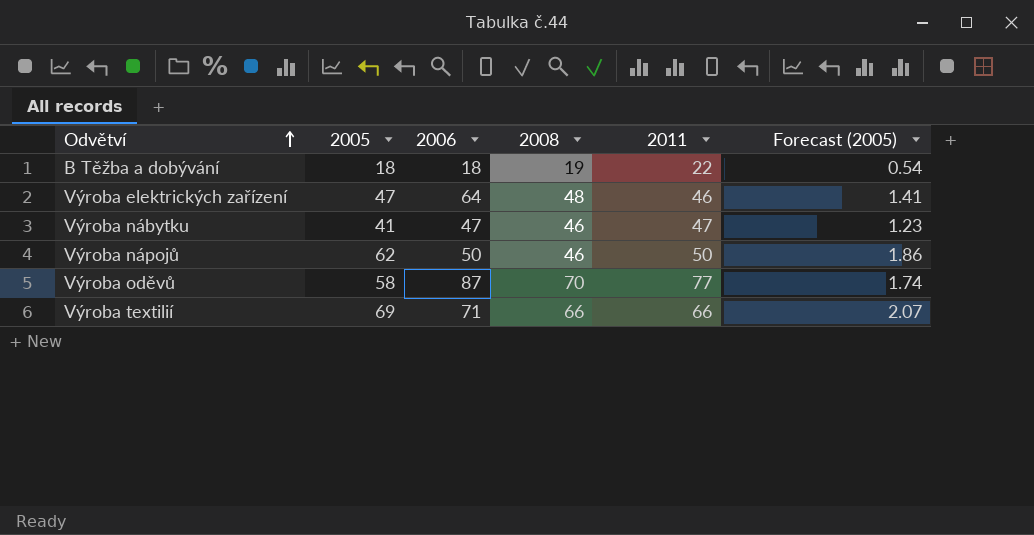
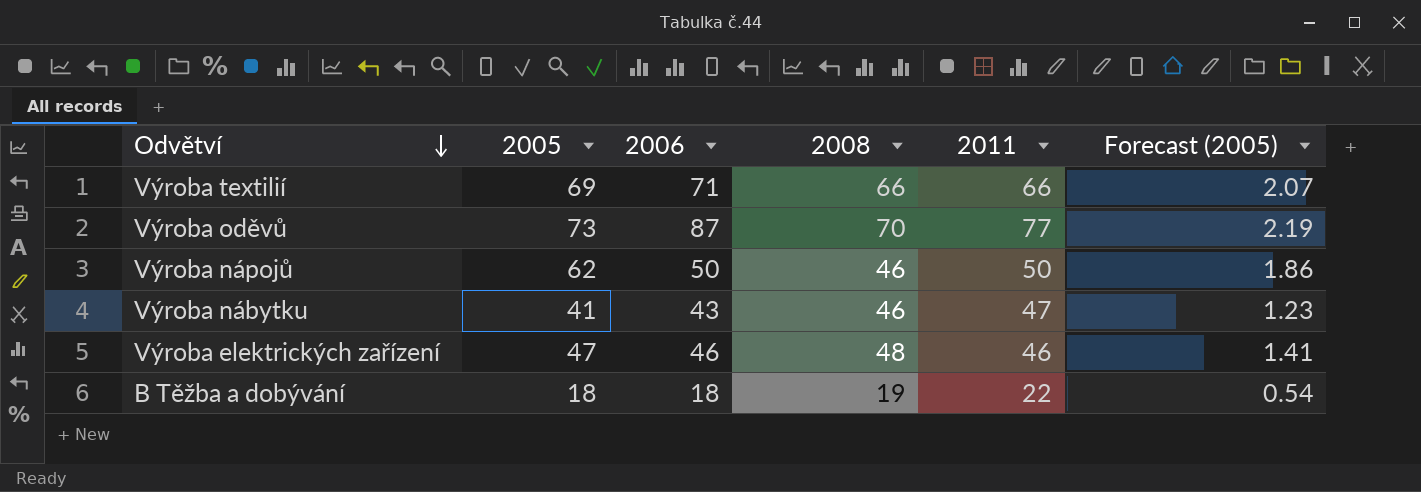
row order: Odvětví ascending -> Odvětví descending
Výroba oděvů | 2005: 58 -> 73
Výroba oděvů | Forecast (2005): 1.74 -> 2.19
Výroba nábytku | 2006: 47 -> 43
Výroba elektrických zařízení | 2006: 64 -> 46

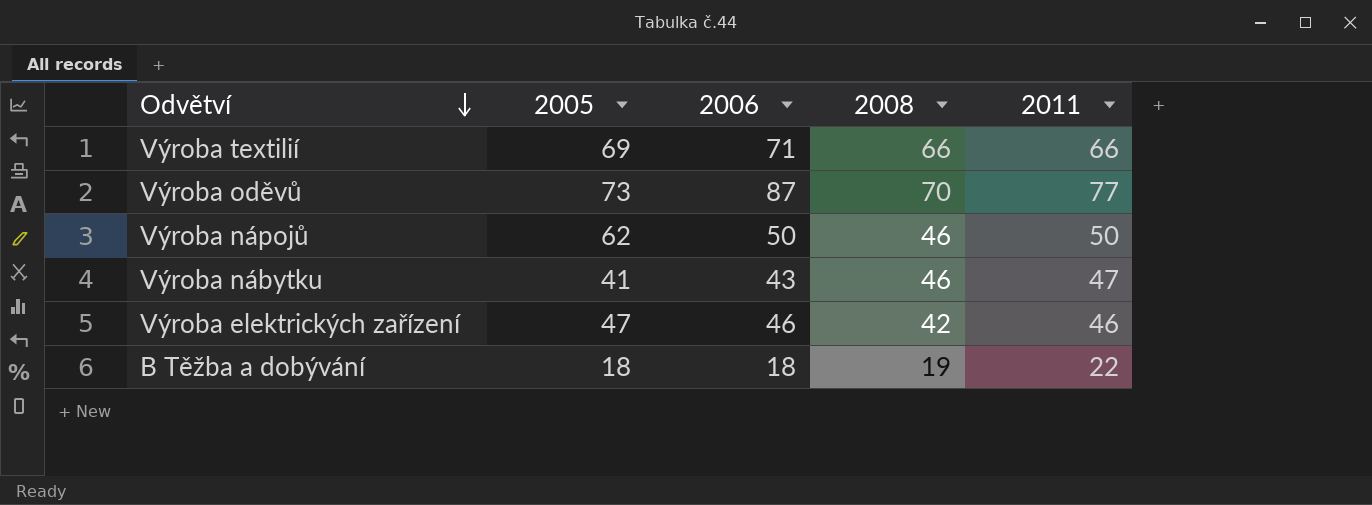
column Forecast (2005) | formula: [2005] * 0.03 -> none
Výroba elektrických zařízení | 2008: 48 -> 42

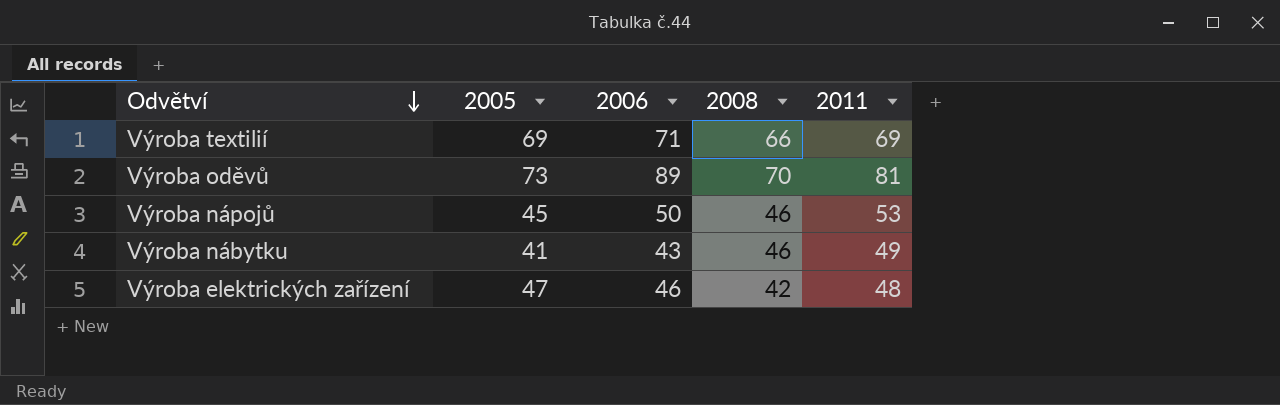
row B Těžba a dobývání: 18 | 18 | 19 | 22 -> none
Výroba textilií | 2011: 66 -> 69
Výroba oděvů | 2006: 87 -> 89
Výroba oděvů | 2011: 77 -> 81
Výroba nápojů | 2005: 62 -> 45
Výroba nápojů | 2011: 50 -> 53
Výroba nábytku | 2011: 47 -> 49
Výroba elektrických zařízení | 2011: 46 -> 48

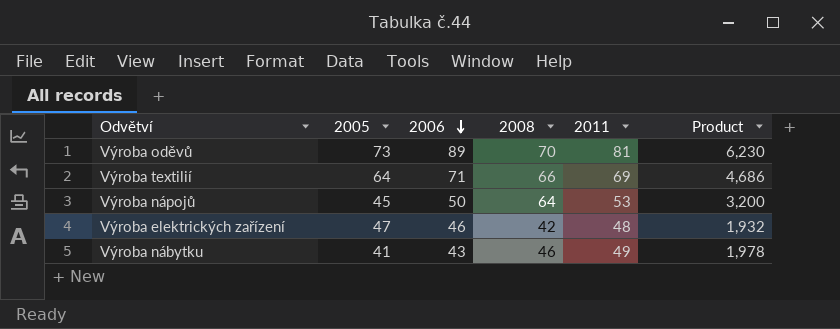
row order: Odvětví descending -> 2006 descending
column Product | formula: none -> [2006] * [2008]
Výroba textilií | 2005: 69 -> 64
Výroba nápojů | 2008: 46 -> 64

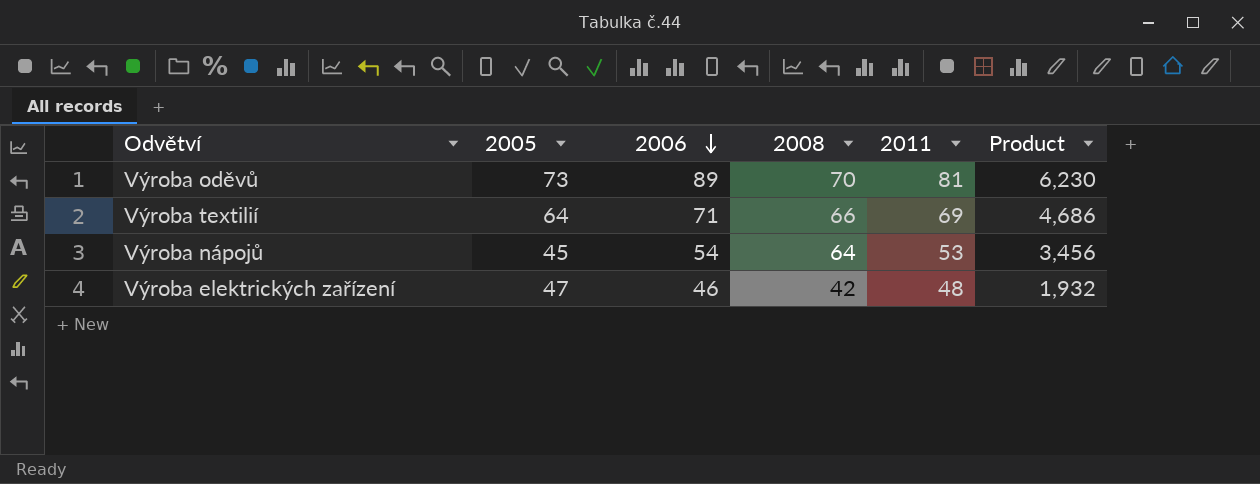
row Výroba nábytku: 41 | 43 | 46 | 49 | 1,978 -> none
Výroba nápojů | 2006: 50 -> 54
Výroba nápojů | Product: 3,200 -> 3,456

